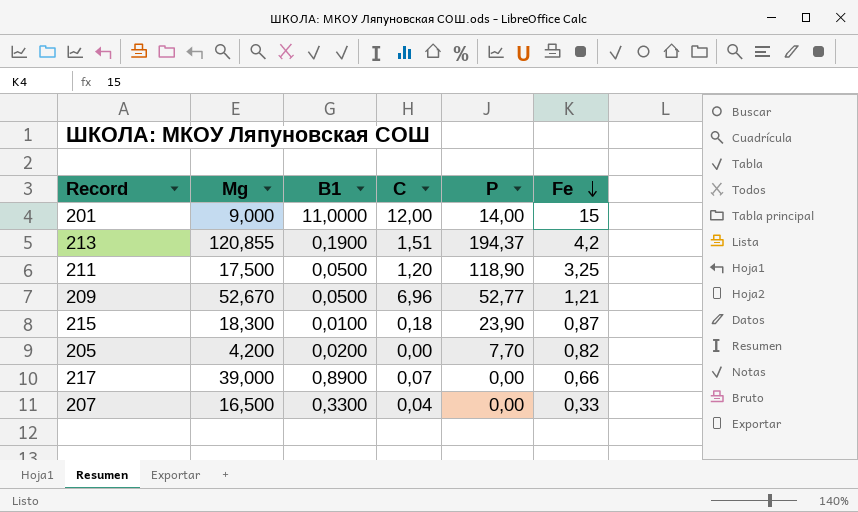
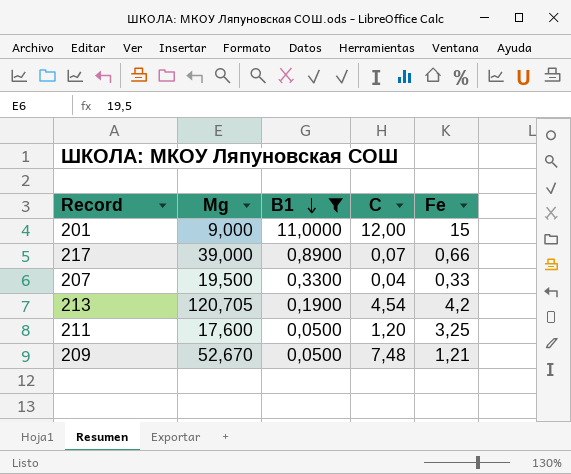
filter: none -> B1 >= 0,0500
row order: Fe descending -> B1 descending
column P | position: 5 -> none
207 | Mg: 16,500 -> 19,500
213 | Mg: 120,855 -> 120,705
213 | C: 1,51 -> 4,54
211 | Mg: 17,500 -> 17,600
209 | C: 6,96 -> 7,48

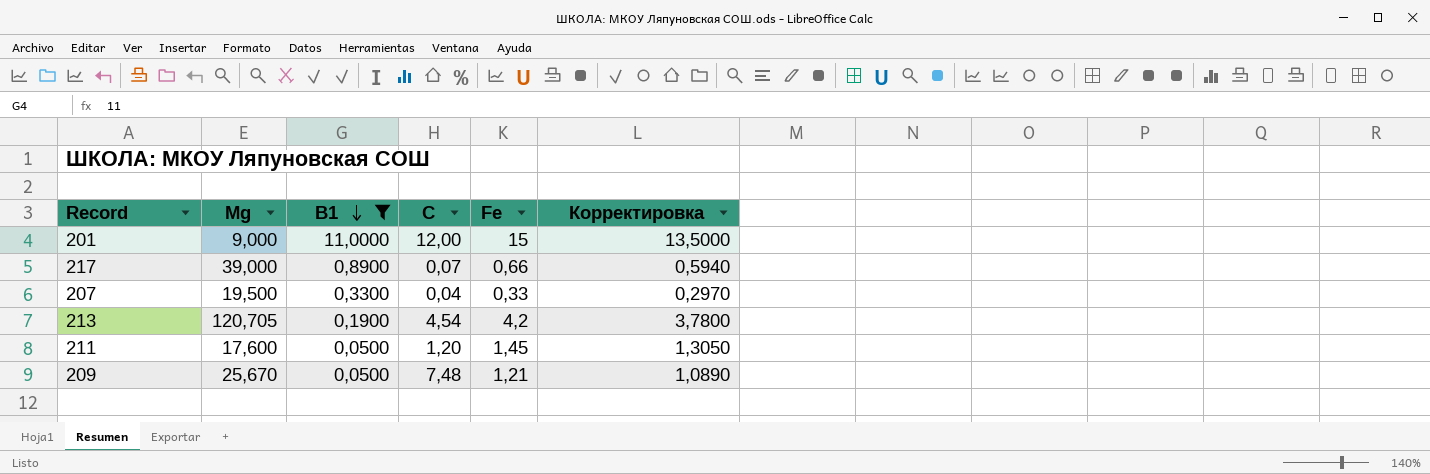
column Корректировка | formula: none -> [Fe] * 0,9
211 | Fe: 3,25 -> 1,45
209 | Mg: 52,670 -> 25,670

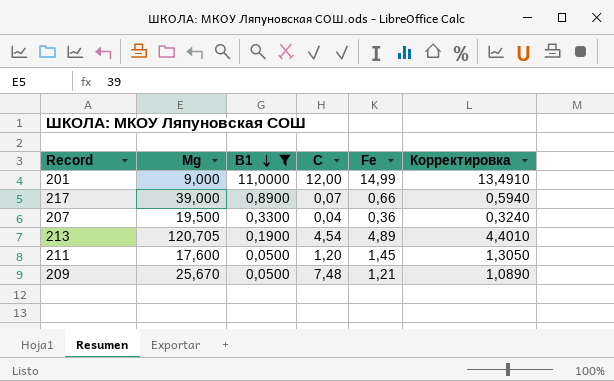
201 | Fe: 15 -> 14,99
201 | Корректировка: 13,5000 -> 13,4910
207 | Fe: 0,33 -> 0,36
207 | Корректировка: 0,2970 -> 0,3240
213 | Fe: 4,2 -> 4,89
213 | Корректировка: 3,7800 -> 4,4010

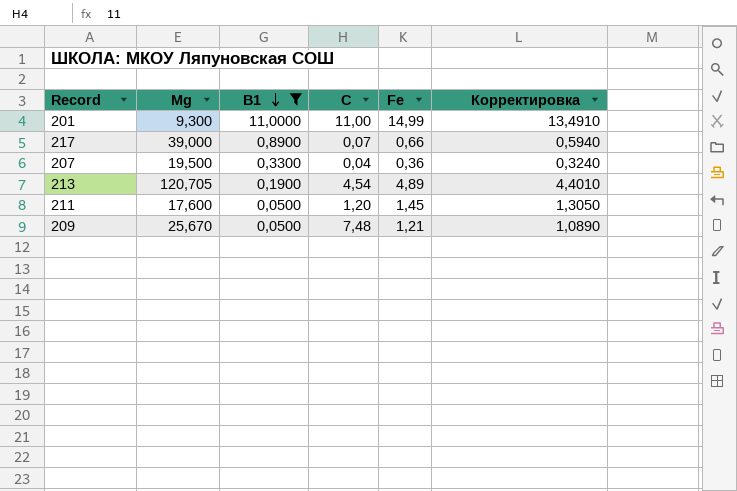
201 | Mg: 9,000 -> 9,300
201 | C: 12,00 -> 11,00

